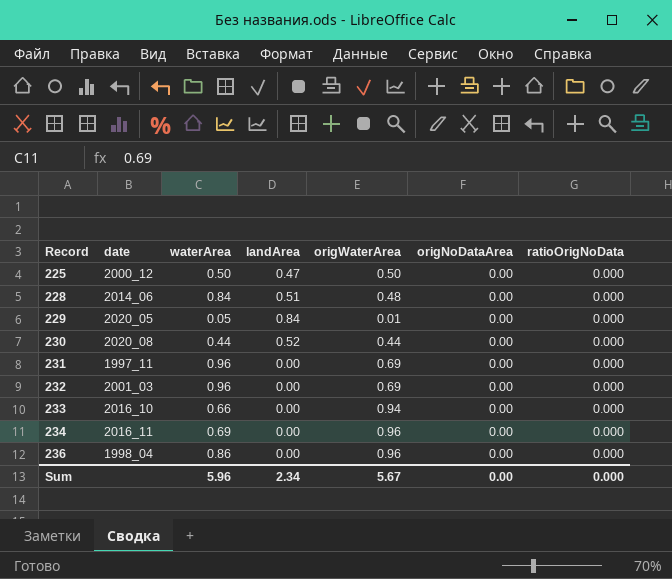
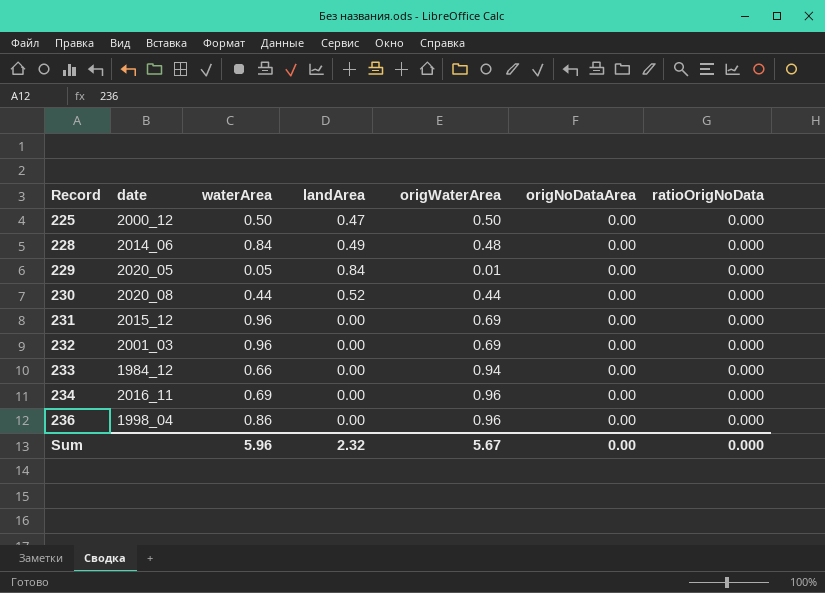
228 | landArea: 0.51 -> 0.49
231 | date: 1997_11 -> 2015_12
233 | date: 2016_10 -> 1984_12
Sum | landArea: 2.34 -> 2.32

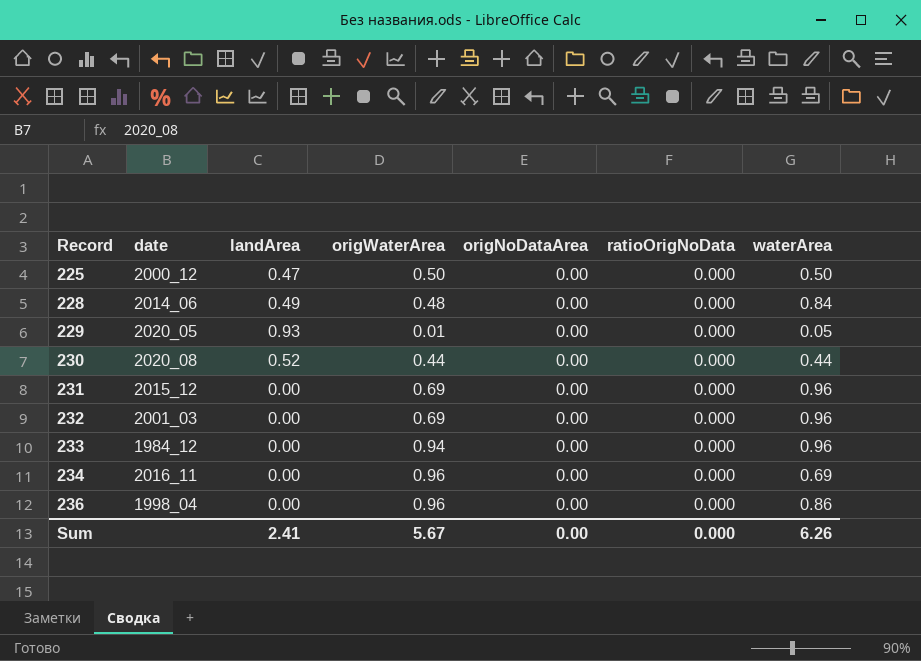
column waterArea | position: 3 -> 7
229 | landArea: 0.84 -> 0.93
233 | waterArea: 0.66 -> 0.96
Sum | landArea: 2.32 -> 2.41
Sum | waterArea: 5.96 -> 6.26

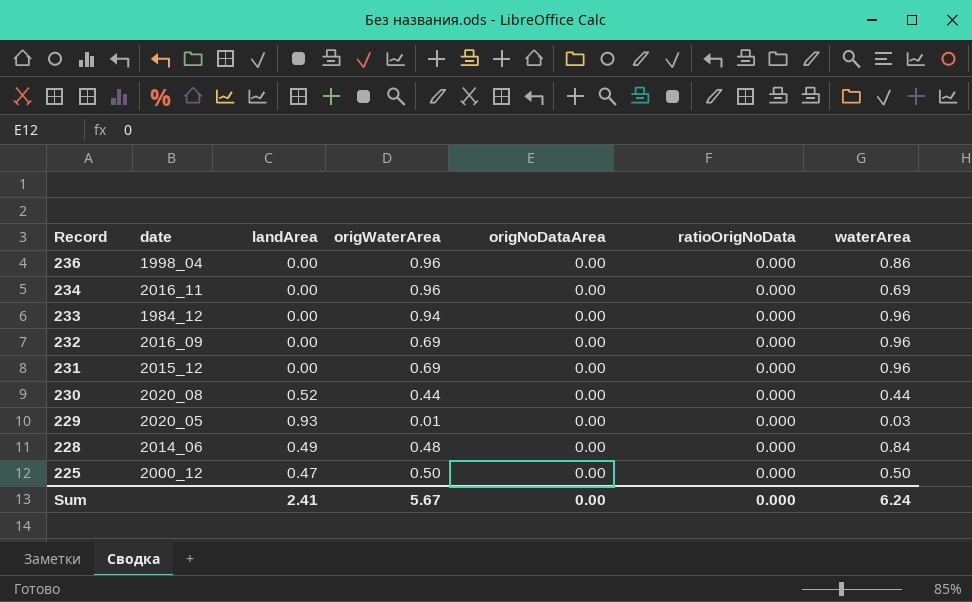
row order: Record ascending -> Record descending
232 | date: 2001_03 -> 2016_09
229 | waterArea: 0.05 -> 0.03
Sum | waterArea: 6.26 -> 6.24

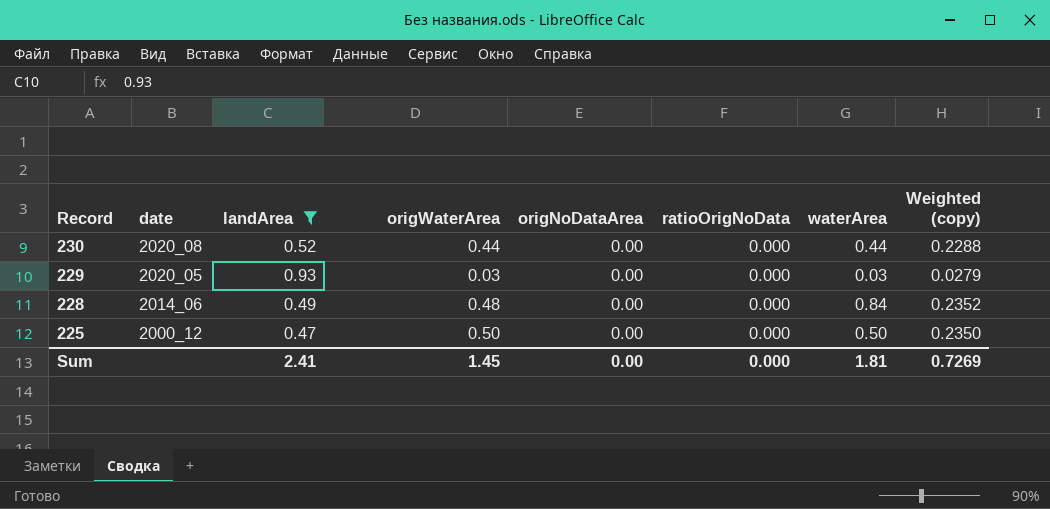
filter: none -> landArea != 0.00
column Weighted (copy) | formula: none -> [landArea] * [origWaterArea]
229 | origWaterArea: 0.01 -> 0.03
Sum | origWaterArea: 5.67 -> 1.45
Sum | waterArea: 6.24 -> 1.81

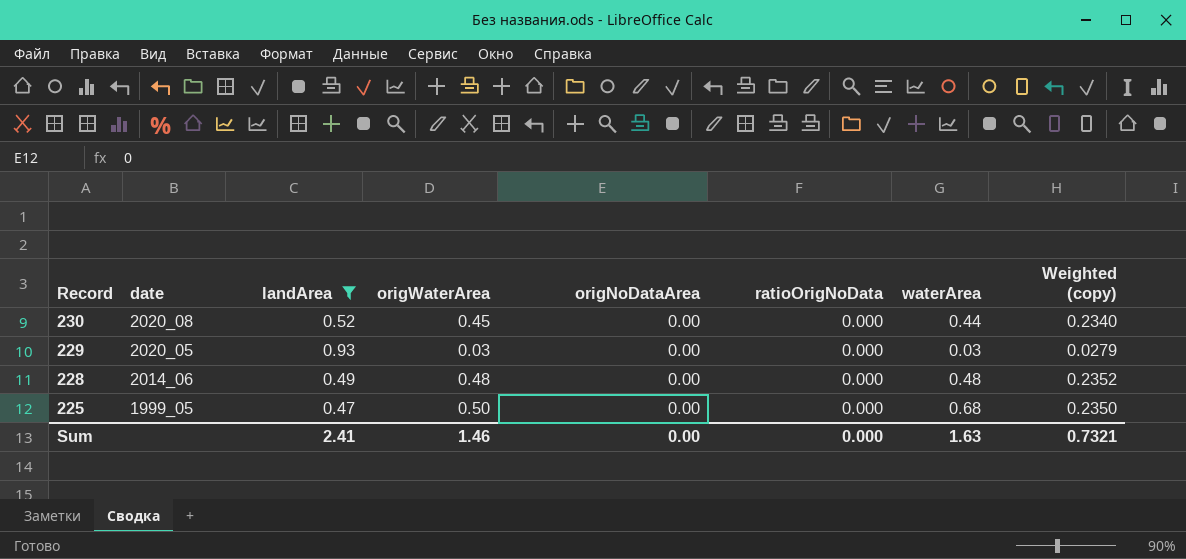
230 | origWaterArea: 0.44 -> 0.45
230 | Weighted (copy): 0.2288 -> 0.2340
228 | waterArea: 0.84 -> 0.48
225 | date: 2000_12 -> 1999_05
225 | waterArea: 0.50 -> 0.68
Sum | origWaterArea: 1.45 -> 1.46
Sum | waterArea: 1.81 -> 1.63
Sum | Weighted (copy): 0.7269 -> 0.7321

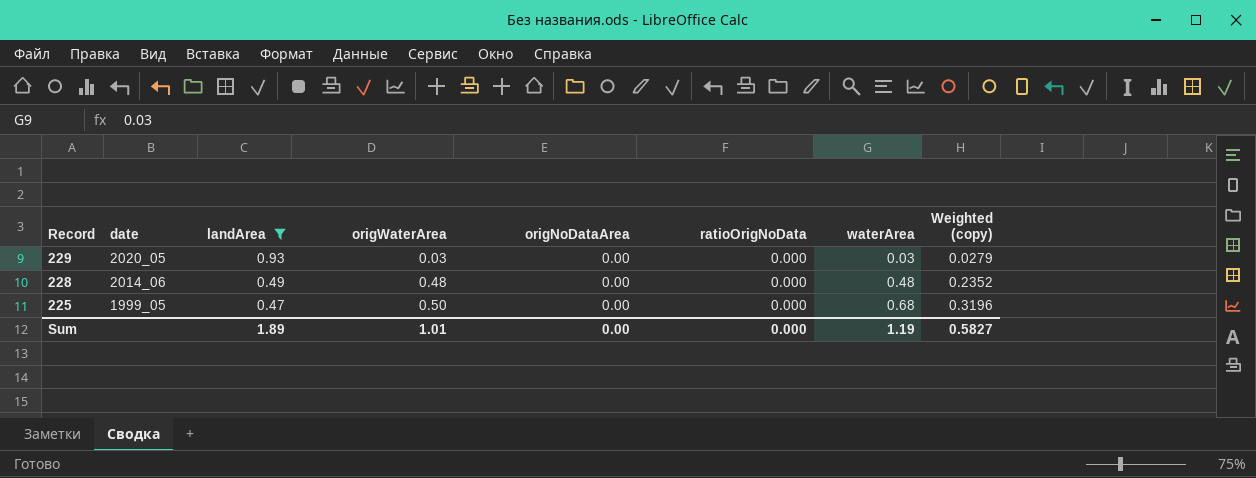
column Weighted (copy) | formula: [landArea] * [origWaterArea] -> [landArea] * [waterArea]
row 230: 2020_08 | 0.52 | 0.45 | 0.00 | 0.000 | 0.44 | 0.2340 -> none
Sum | landArea: 2.41 -> 1.89
Sum | origWaterArea: 1.46 -> 1.01
Sum | waterArea: 1.63 -> 1.19
Sum | Weighted (copy): 0.7321 -> 0.5827

